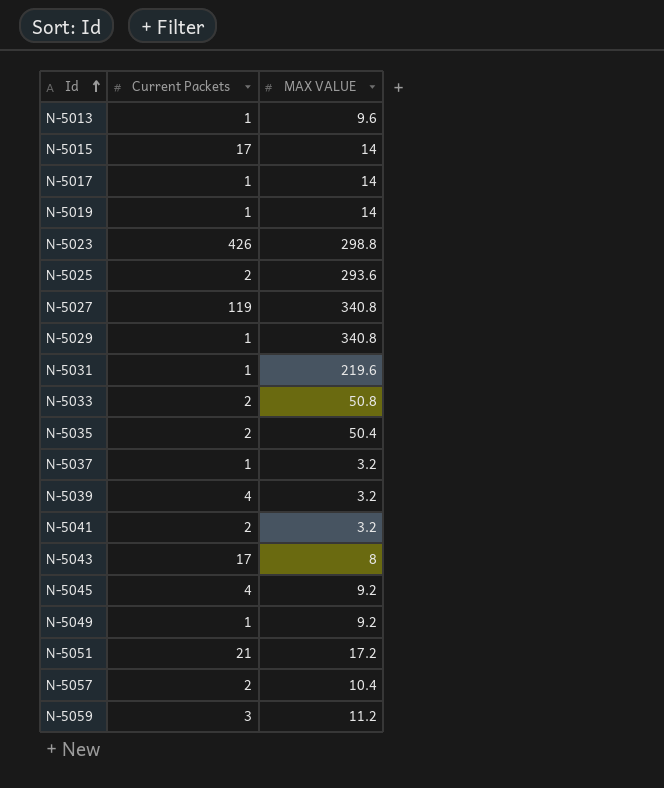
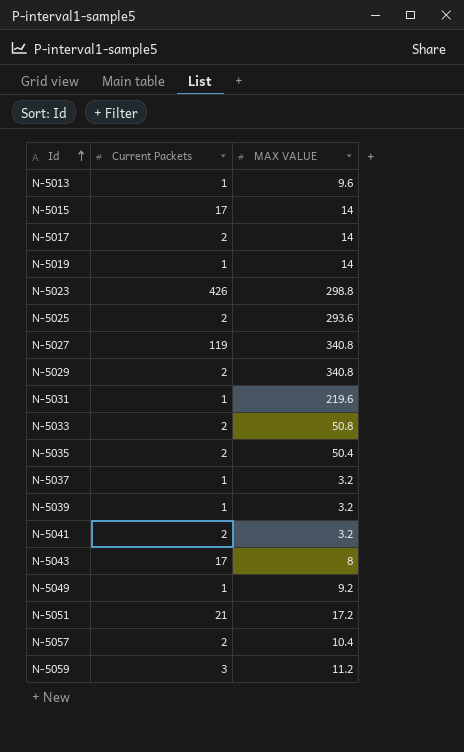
row N-5045: 4 | 9.2 -> none
N-5017 | Current Packets: 1 -> 2
N-5029 | Current Packets: 1 -> 2
N-5039 | Current Packets: 4 -> 1

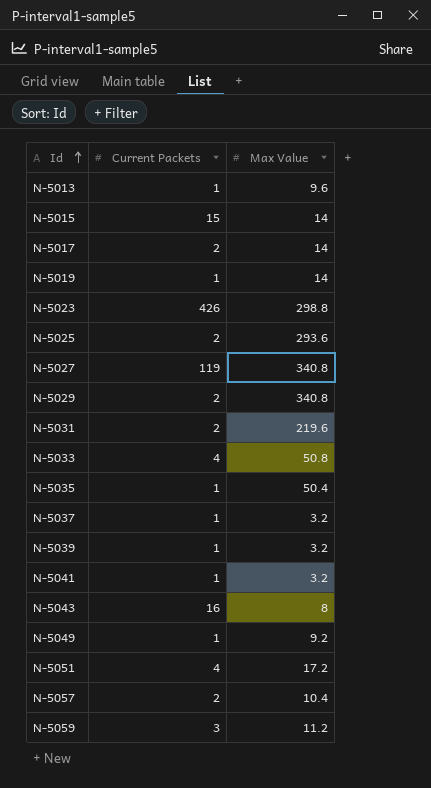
column name: MAX VALUE -> Max Value
N-5015 | Current Packets: 17 -> 15
N-5031 | Current Packets: 1 -> 2
N-5033 | Current Packets: 2 -> 4
N-5035 | Current Packets: 2 -> 1
N-5041 | Current Packets: 2 -> 1
N-5043 | Current Packets: 17 -> 16
N-5051 | Current Packets: 21 -> 4

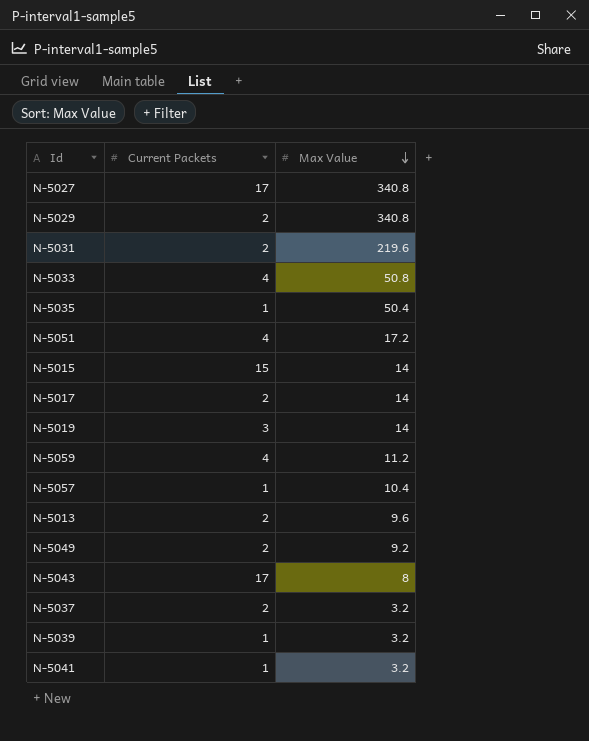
row order: Id ascending -> Max Value descending
row N-5023: 426 | 298.8 -> none
row N-5025: 2 | 293.6 -> none
N-5027 | Current Packets: 119 -> 17
N-5019 | Current Packets: 1 -> 3
N-5059 | Current Packets: 3 -> 4
N-5057 | Current Packets: 2 -> 1
N-5013 | Current Packets: 1 -> 2
N-5049 | Current Packets: 1 -> 2
N-5043 | Current Packets: 16 -> 17
N-5037 | Current Packets: 1 -> 2

